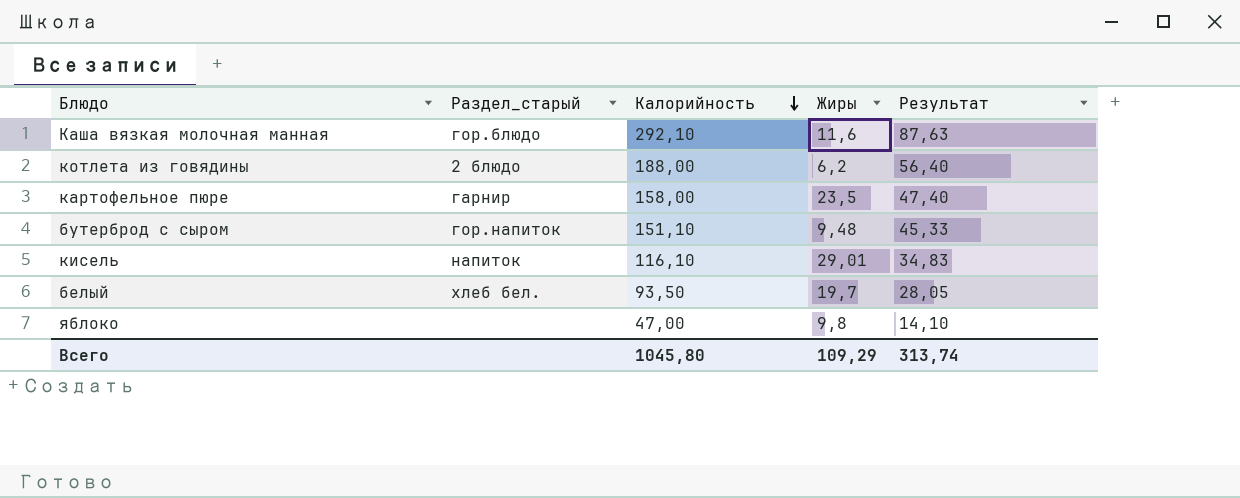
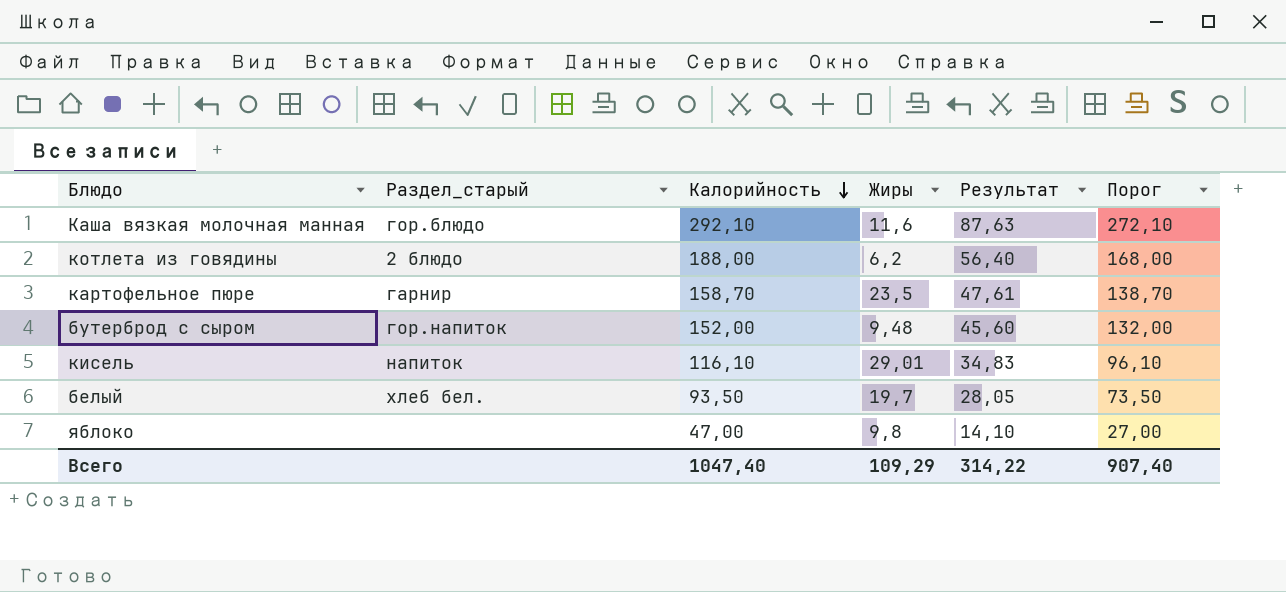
column Порог | formula: none -> [Калорийность] - 20
картофельное пюре | Калорийность: 158,00 -> 158,70
картофельное пюре | Результат: 47,40 -> 47,61
бутерброд с сыром | Калорийность: 151,10 -> 152,00
бутерброд с сыром | Результат: 45,33 -> 45,60
Всего | Калорийность: 1045,80 -> 1047,40
Всего | Результат: 313,74 -> 314,22

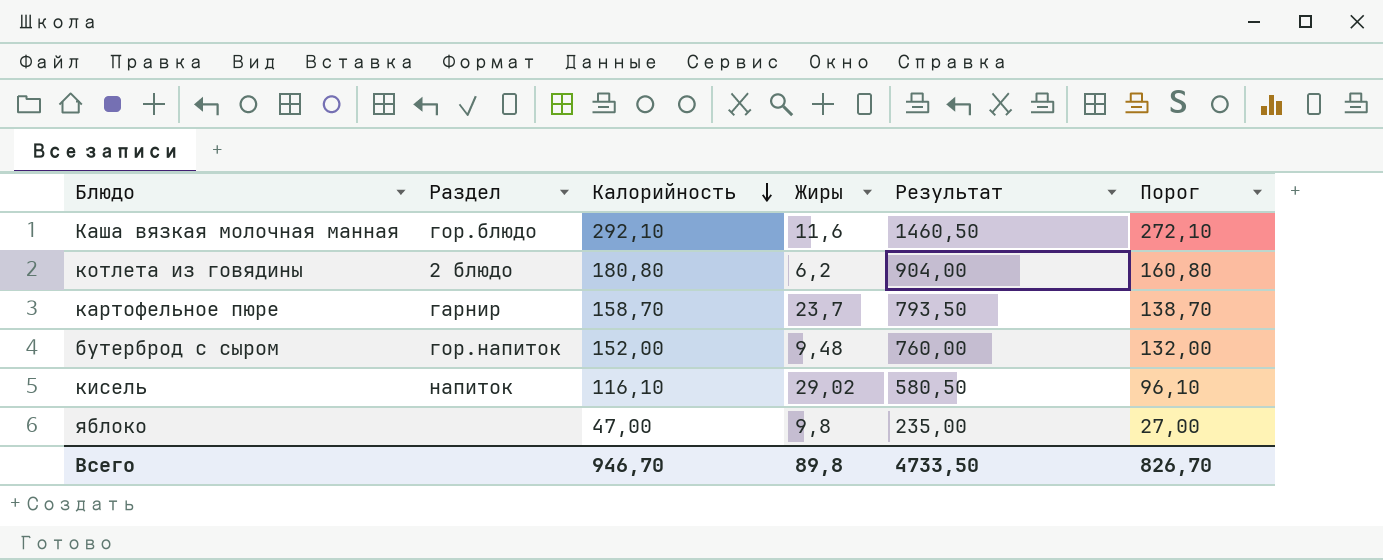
column name: Раздел_старый -> Раздел
column Результат | formula: [Калорийность] * 0,3 -> [Калорийность] * 5
row белый: хлеб бел. | 93,50 | 19,7 | 28,05 | 73,50 -> none
котлета из говядины | Калорийность: 188,00 -> 180,80
котлета из говядины | Порог: 168,00 -> 160,80
картофельное пюре | Жиры: 23,5 -> 23,7
кисель | Жиры: 29,01 -> 29,02
Всего | Калорийность: 1047,40 -> 946,70
Всего | Жиры: 109,29 -> 89,8
Всего | Результат: 314,22 -> 4733,50
Всего | Порог: 907,40 -> 826,70

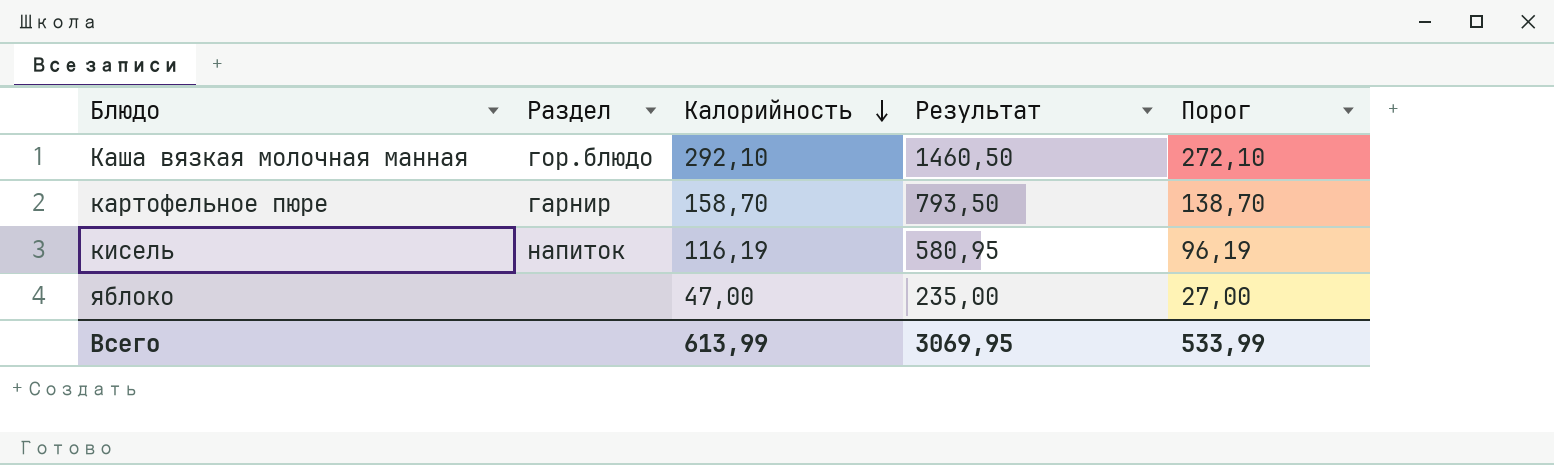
column Жиры | position: 4 -> none
row котлета из говядины: 2 блюдо | 180,80 | 6,2 | 904,00 | 160,80 -> none
row бутерброд с сыром: гор.напиток | 152,00 | 9,48 | 760,00 | 132,00 -> none
кисель | Калорийность: 116,10 -> 116,19
кисель | Результат: 580,50 -> 580,95
кисель | Порог: 96,10 -> 96,19
Всего | Калорийность: 946,70 -> 613,99
Всего | Результат: 4733,50 -> 3069,95
Всего | Порог: 826,70 -> 533,99

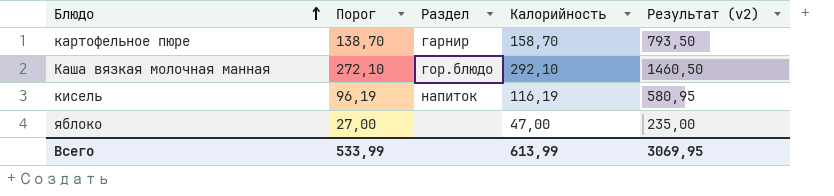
row order: Калорийность descending -> Блюдо ascending
column Порог | position: 5 -> 2
column name: Результат -> Результат (v2)

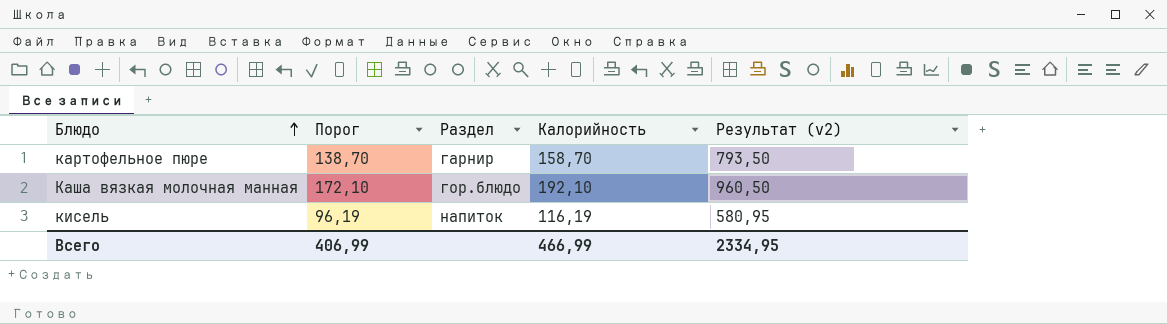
row яблоко: 27,00 | none | 47,00 | 235,00 -> none
Каша вязкая молочная манная | Порог: 272,10 -> 172,10
Каша вязкая молочная манная | Калорийность: 292,10 -> 192,10
Каша вязкая молочная манная | Результат (v2): 1460,50 -> 960,50
Всего | Порог: 533,99 -> 406,99
Всего | Калорийность: 613,99 -> 466,99
Всего | Результат (v2): 3069,95 -> 2334,95

